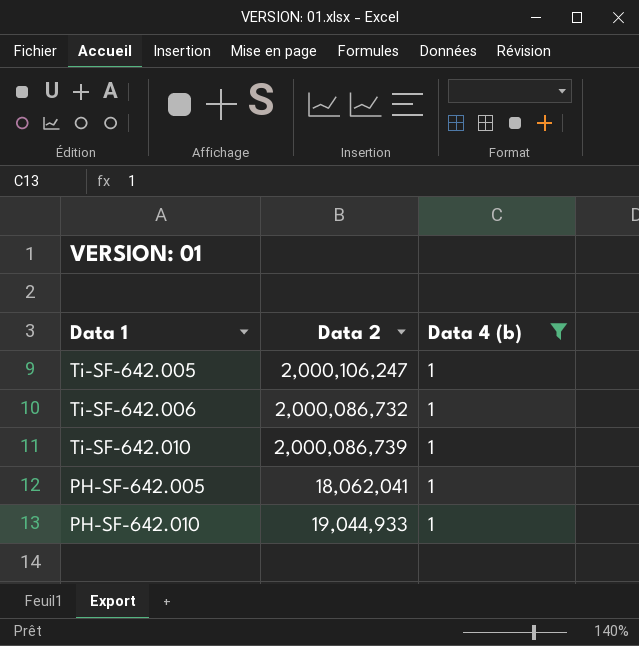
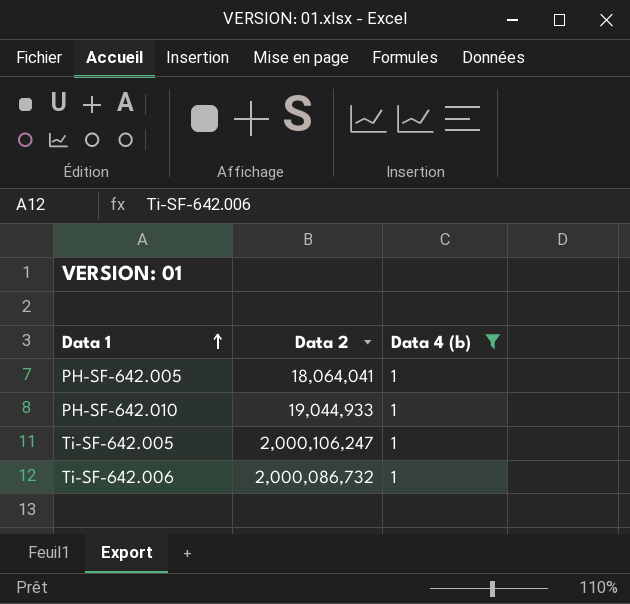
row order: none -> Data 1 ascending
row Ti-SF-642.010: 2,000,086,739 | 1 -> none
PH-SF-642.005 | Data 2: 18,062,041 -> 18,064,041

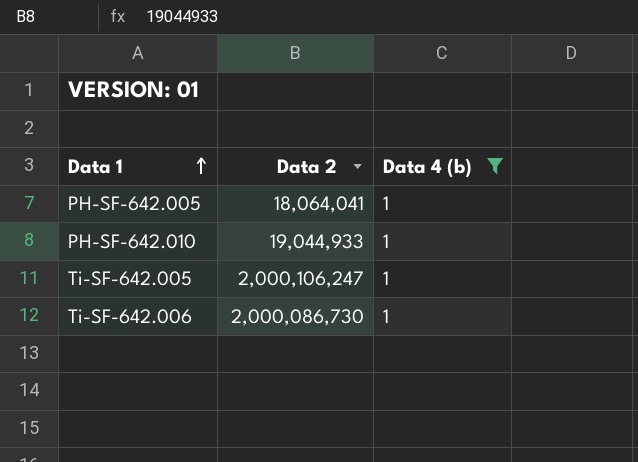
Ti-SF-642.006 | Data 2: 2,000,086,732 -> 2,000,086,730

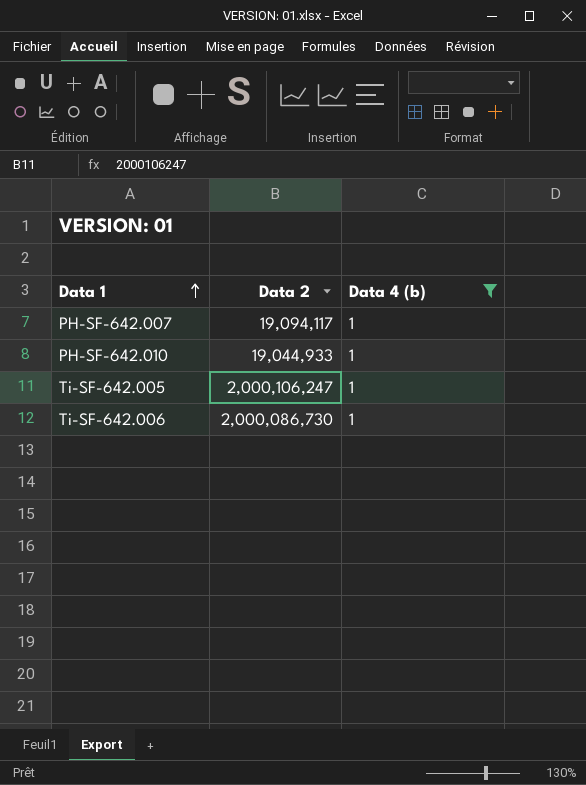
row PH-SF-642.005: 18,064,041 | 1 -> none
row PH-SF-642.007: none -> 19,094,117 | 1

